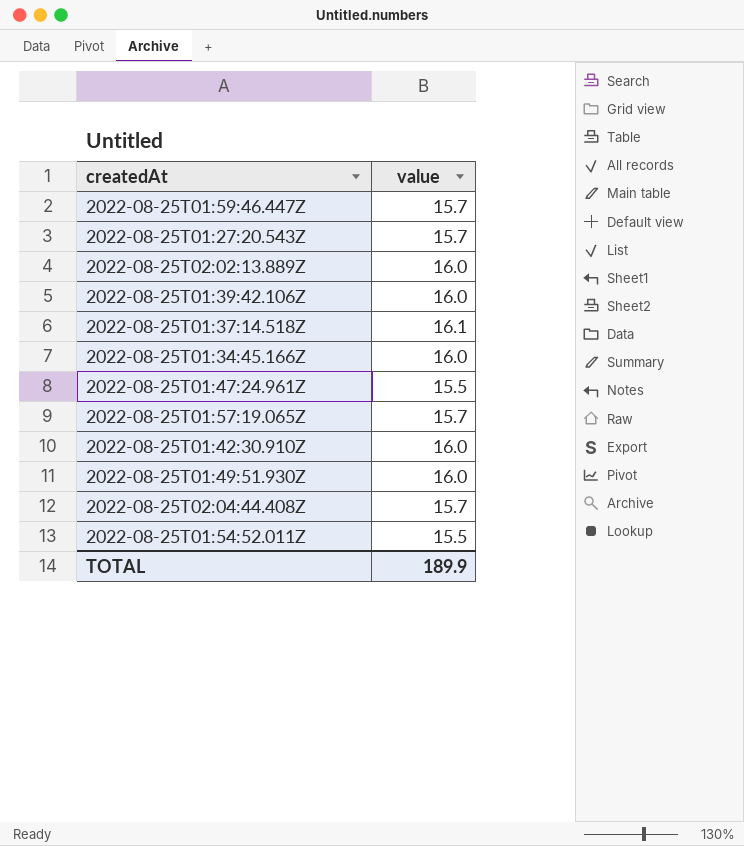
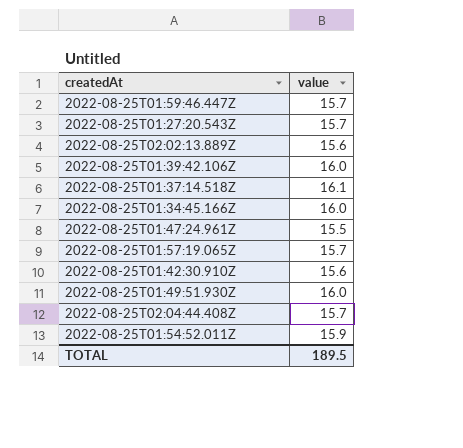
2022-08-25T02:02:13.889Z | value: 16.0 -> 15.6
2022-08-25T01:42:30.910Z | value: 16.0 -> 15.6
2022-08-25T01:54:52.011Z | value: 15.5 -> 15.9
TOTAL | value: 189.9 -> 189.5

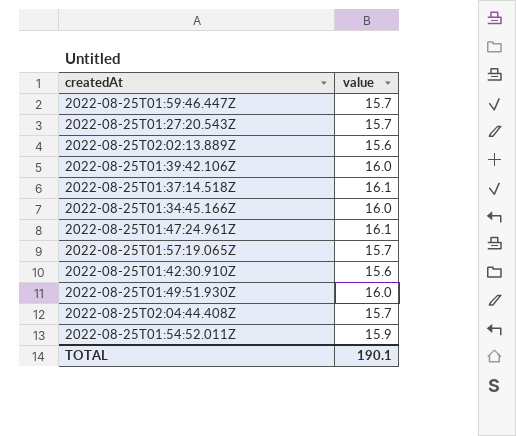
2022-08-25T01:47:24.961Z | value: 15.5 -> 16.1
TOTAL | value: 189.5 -> 190.1

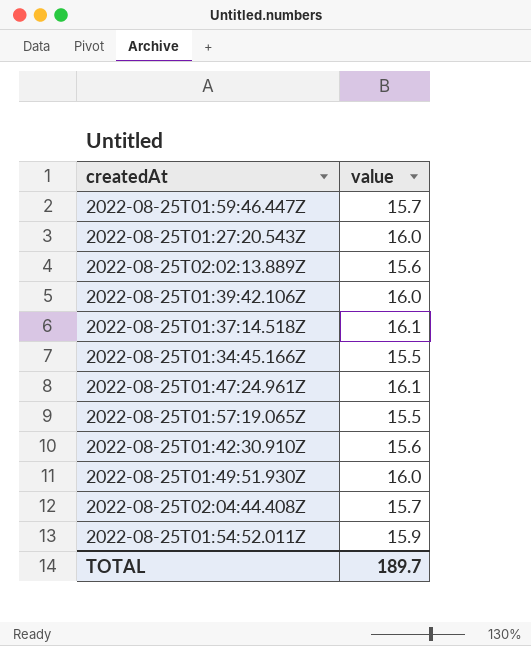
2022-08-25T01:27:20.543Z | value: 15.7 -> 16.0
2022-08-25T01:34:45.166Z | value: 16.0 -> 15.5
2022-08-25T01:57:19.065Z | value: 15.7 -> 15.5
TOTAL | value: 190.1 -> 189.7

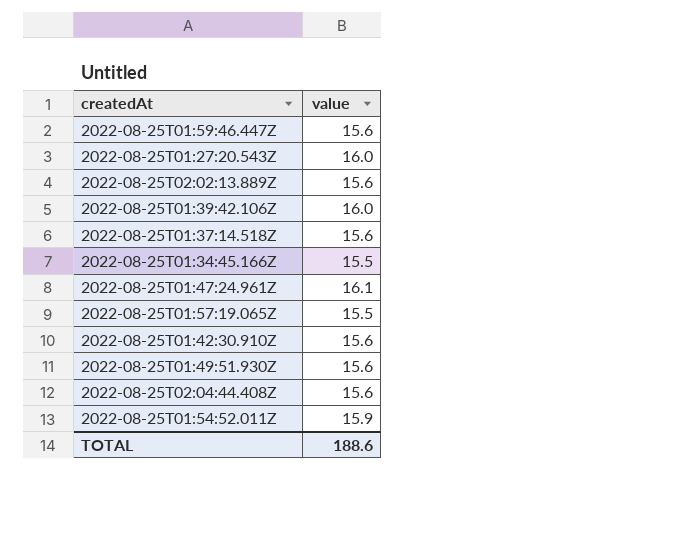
2022-08-25T01:59:46.447Z | value: 15.7 -> 15.6
2022-08-25T01:37:14.518Z | value: 16.1 -> 15.6
2022-08-25T01:49:51.930Z | value: 16.0 -> 15.6
2022-08-25T02:04:44.408Z | value: 15.7 -> 15.6
TOTAL | value: 189.7 -> 188.6

